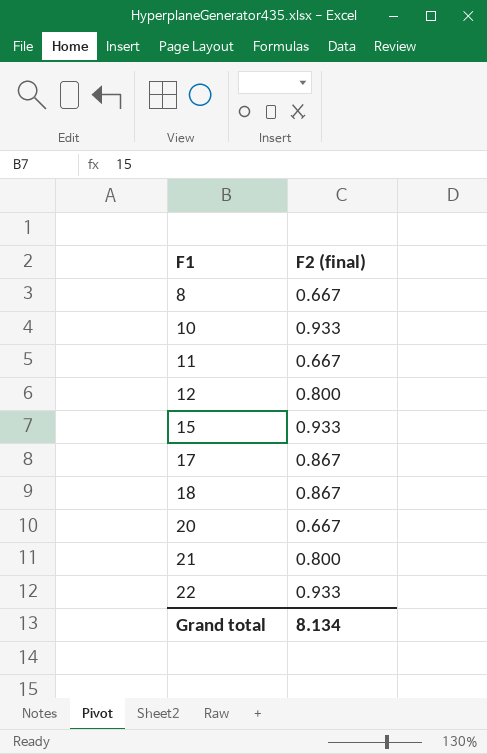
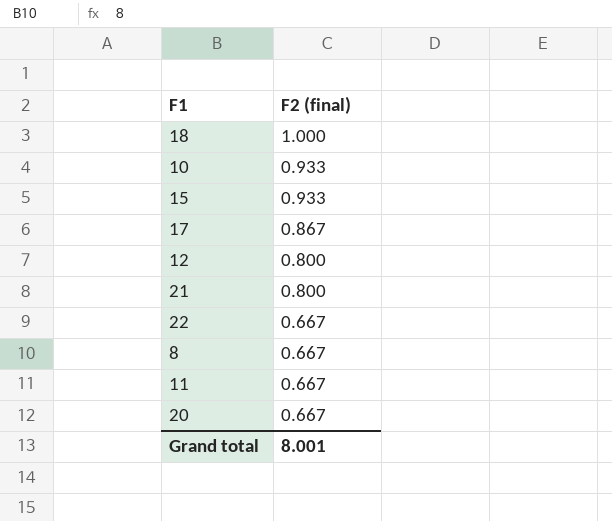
row order: F1 ascending -> F2 (final) descending
18 | F2 (final): 0.867 -> 1.000
22 | F2 (final): 0.933 -> 0.667
Grand total | F2 (final): 8.134 -> 8.001

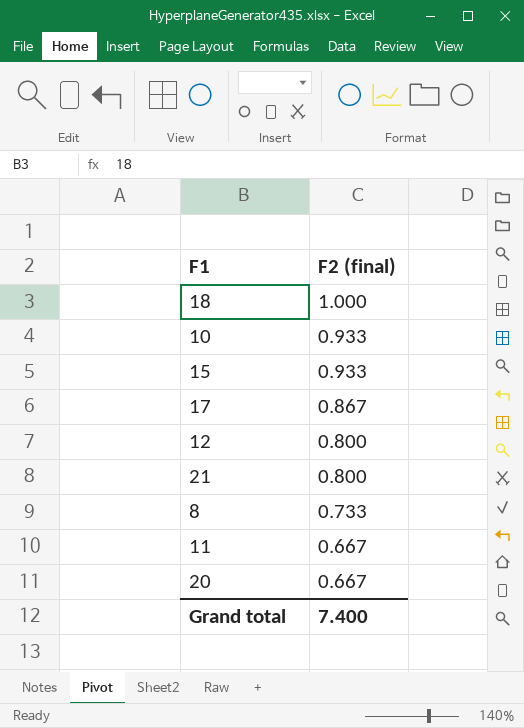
row 22: 0.667 -> none
8 | F2 (final): 0.667 -> 0.733
Grand total | F2 (final): 8.001 -> 7.400

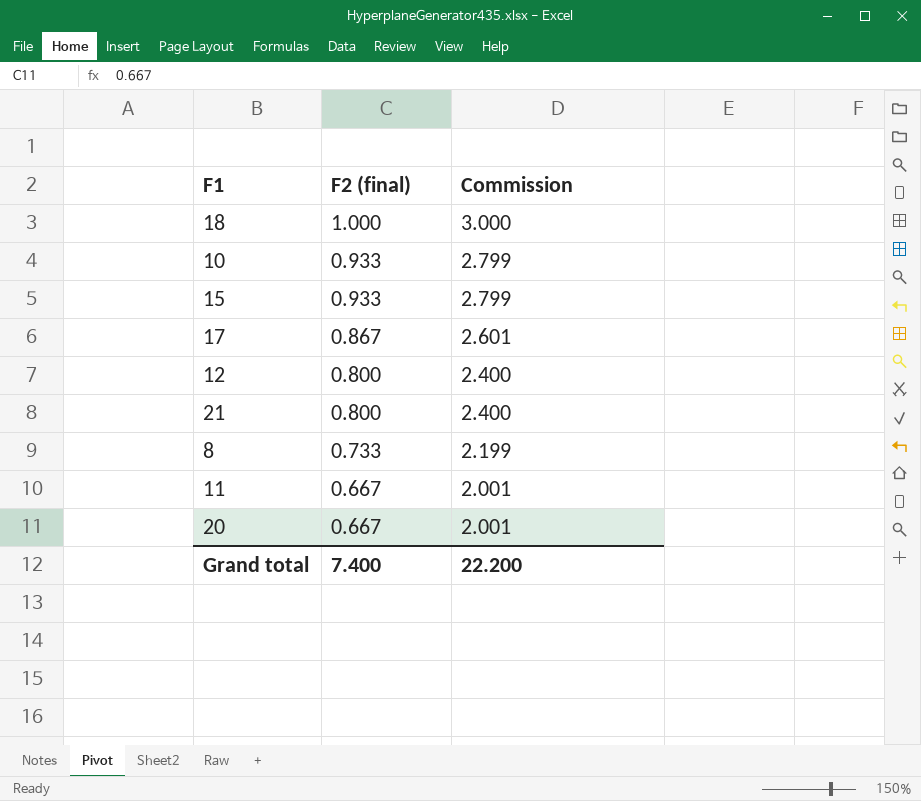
column Commission | formula: none -> [F2 (final)] * 3

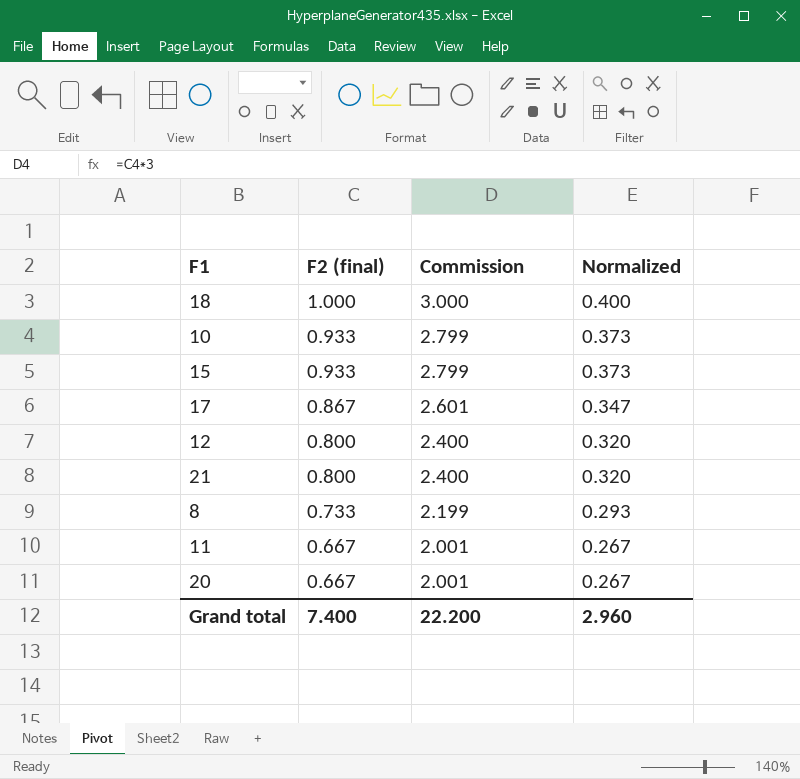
column Normalized | formula: none -> [F2 (final)] * 0.4

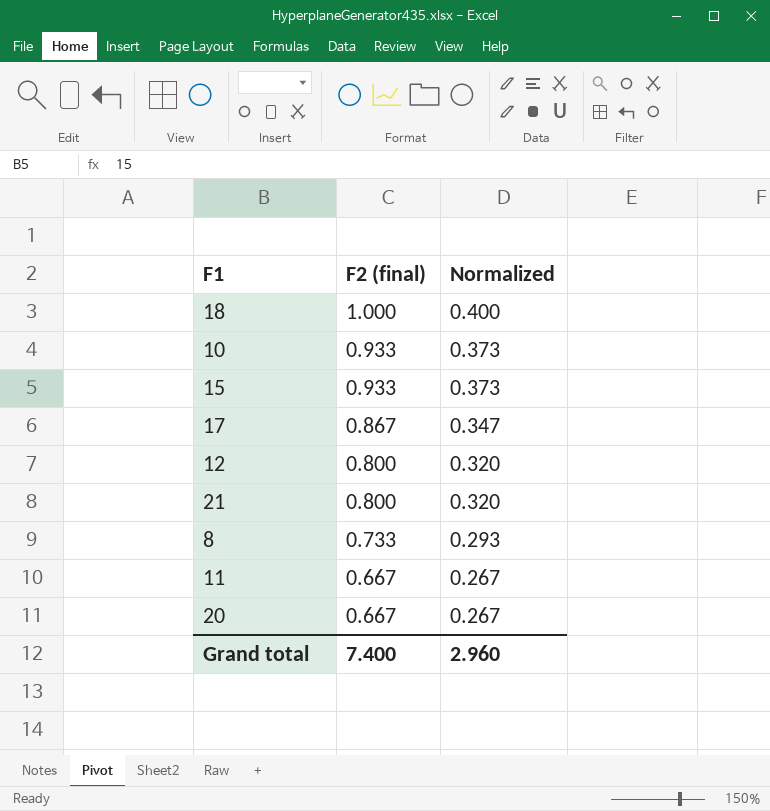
column Commission | formula: [F2 (final)] * 3 -> none

